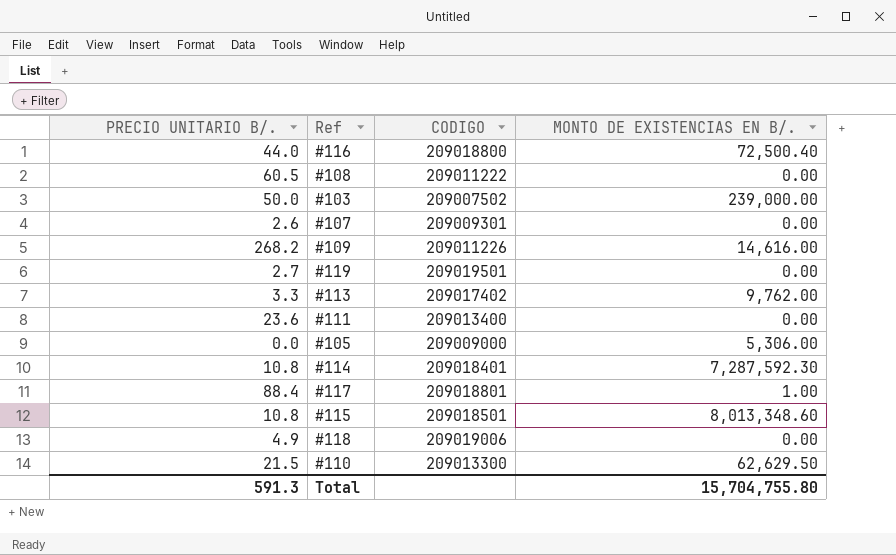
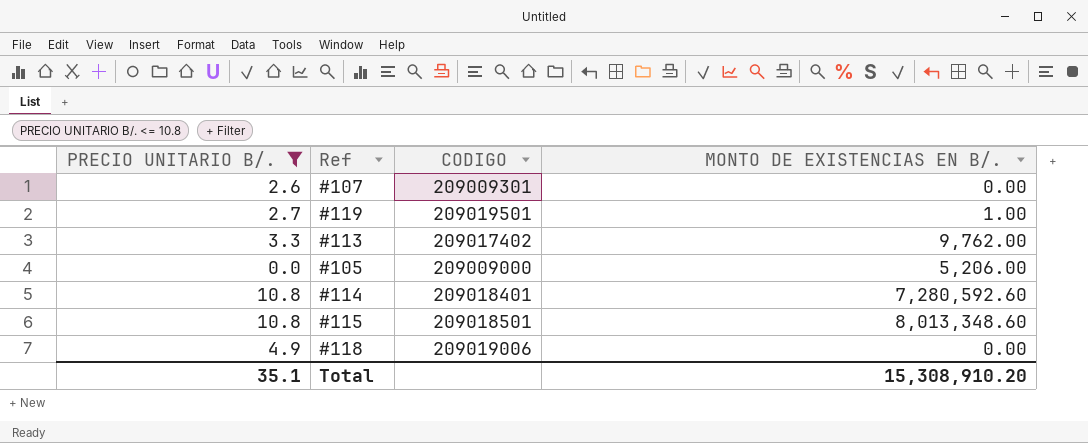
filter: none -> PRECIO UNITARIO B/. <= 10.8
#119 | MONTO DE EXISTENCIAS EN B/.: 0.00 -> 1.00
#105 | MONTO DE EXISTENCIAS EN B/.: 5,306.00 -> 5,206.00
#114 | MONTO DE EXISTENCIAS EN B/.: 7,287,592.30 -> 7,280,592.60
Total | PRECIO UNITARIO B/.: 591.3 -> 35.1
Total | MONTO DE EXISTENCIAS EN B/.: 15,704,755.80 -> 15,308,910.20

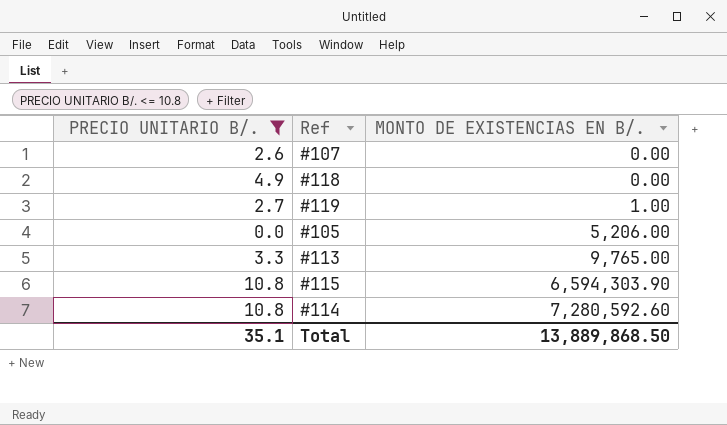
row order: none -> MONTO DE EXISTENCIAS EN B/. ascending
column CODIGO | position: 3 -> none
#113 | MONTO DE EXISTENCIAS EN B/.: 9,762.00 -> 9,765.00
#115 | MONTO DE EXISTENCIAS EN B/.: 8,013,348.60 -> 6,594,303.90
Total | MONTO DE EXISTENCIAS EN B/.: 15,308,910.20 -> 13,889,868.50

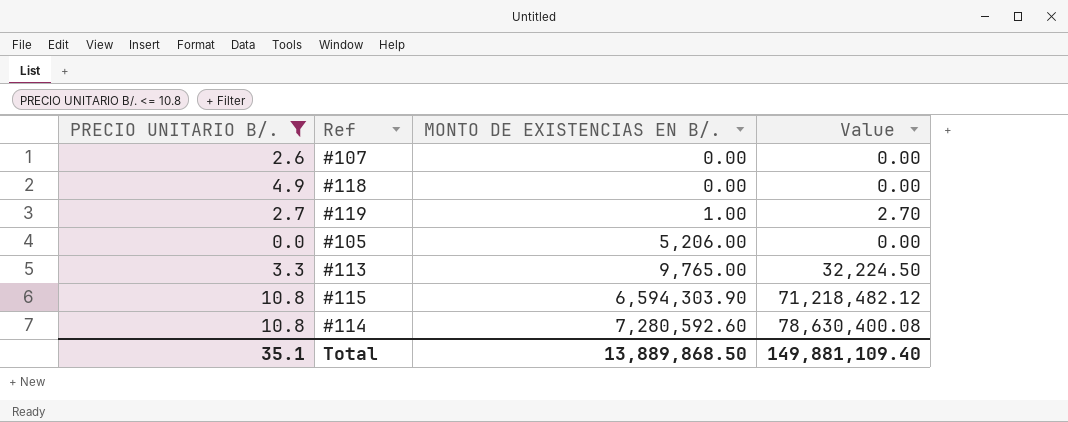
column Value | formula: none -> [PRECIO UNITARIO B/.] * [MONTO DE EXISTENCIAS EN B/.]

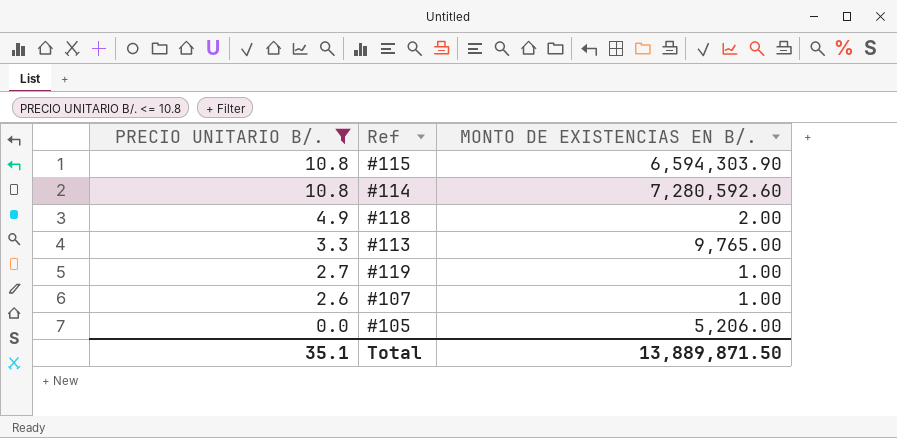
row order: MONTO DE EXISTENCIAS EN B/. ascending -> PRECIO UNITARIO B/. descending
column Value | formula: [PRECIO UNITARIO B/.] * [MONTO DE EXISTENCIAS EN B/.] -> none
#118 | MONTO DE EXISTENCIAS EN B/.: 0.00 -> 2.00
#107 | MONTO DE EXISTENCIAS EN B/.: 0.00 -> 1.00
Total | MONTO DE EXISTENCIAS EN B/.: 13,889,868.50 -> 13,889,871.50

